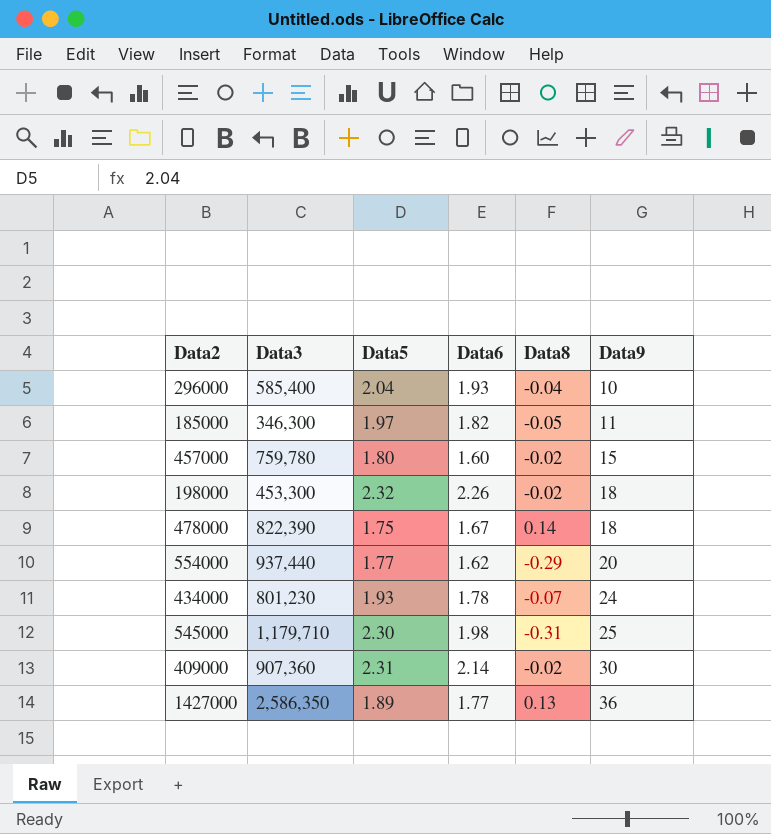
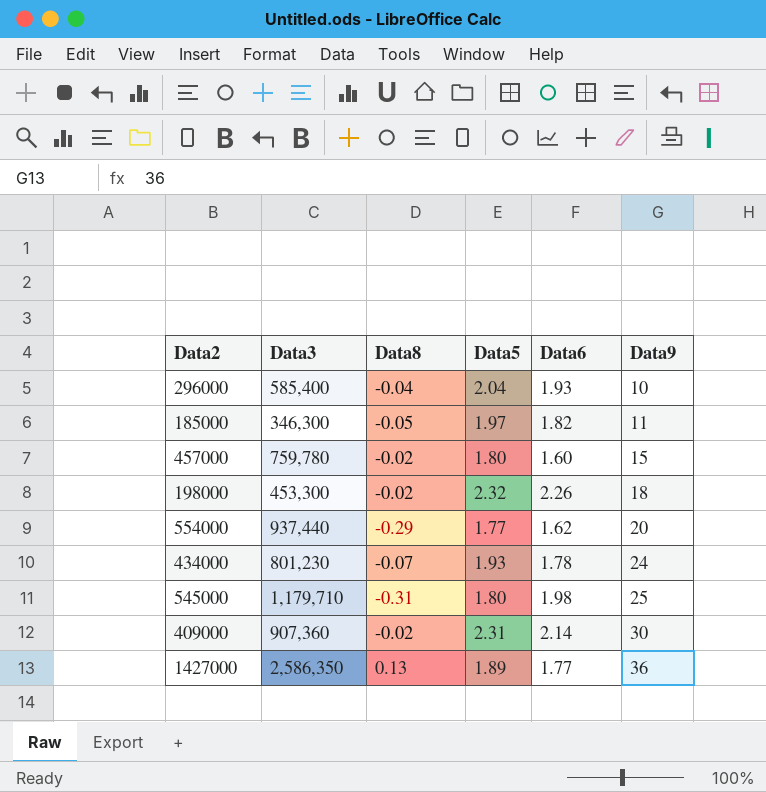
column Data8 | position: 5 -> 3
row 478000: 822,390 | 1.75 | 1.67 | 0.14 | 18 -> none
545000 | Data5: 2.30 -> 1.80

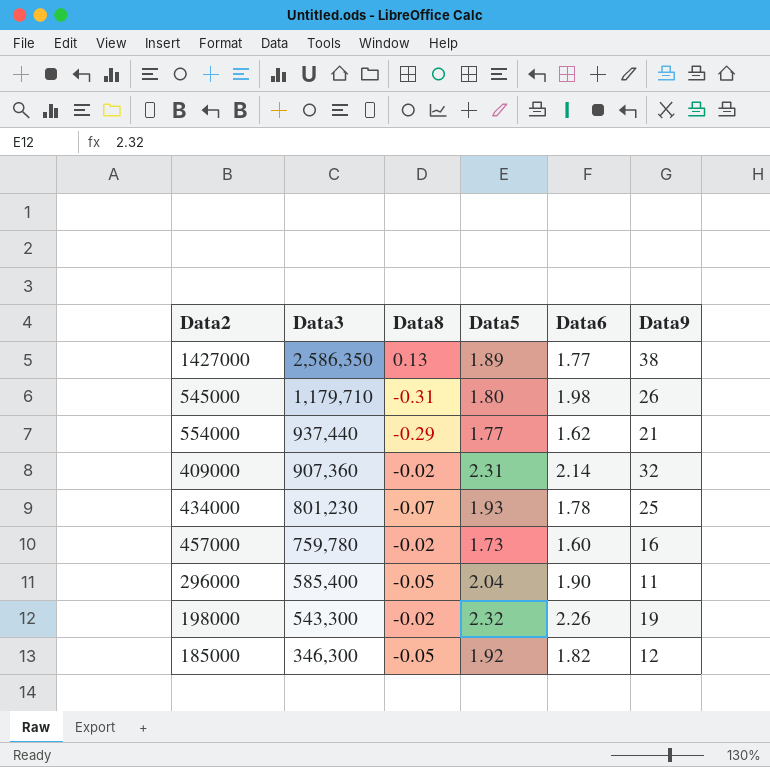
row order: Data9 ascending -> Data3 descending
1427000 | Data9: 36 -> 38
545000 | Data9: 25 -> 26
554000 | Data9: 20 -> 21
409000 | Data9: 30 -> 32
434000 | Data9: 24 -> 25
457000 | Data5: 1.80 -> 1.73
457000 | Data9: 15 -> 16
296000 | Data8: -0.04 -> -0.05
296000 | Data6: 1.93 -> 1.90
296000 | Data9: 10 -> 11
198000 | Data3: 453,300 -> 543,300
198000 | Data9: 18 -> 19
185000 | Data5: 1.97 -> 1.92
185000 | Data9: 11 -> 12

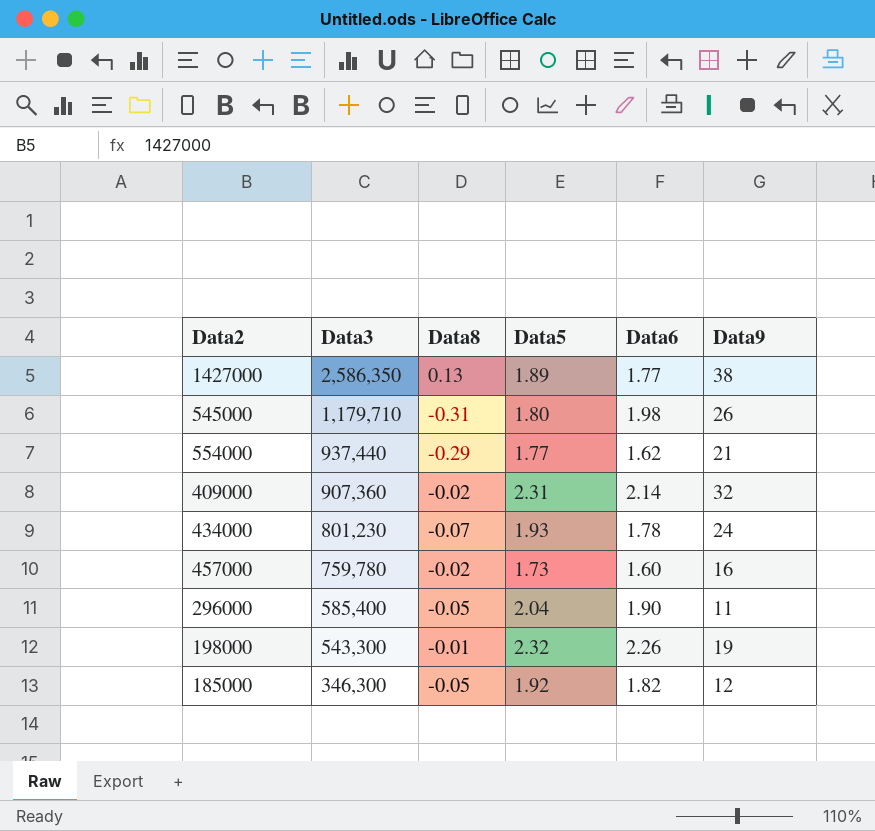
434000 | Data9: 25 -> 24
198000 | Data8: -0.02 -> -0.01

